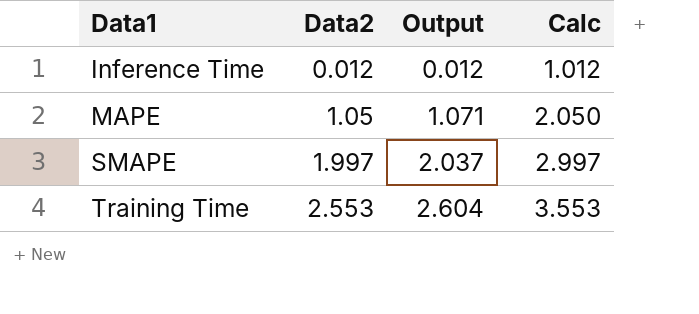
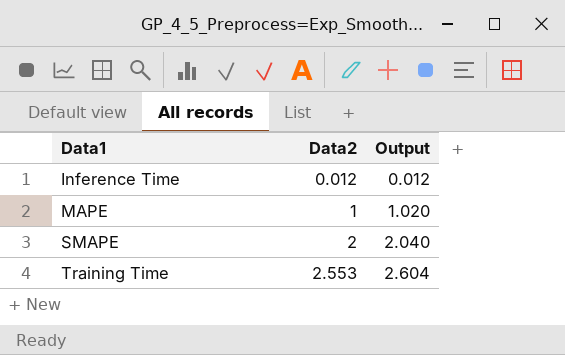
column Calc | formula: [Data2] + 1 -> none
MAPE | Data2: 1.05 -> 1
MAPE | Output: 1.071 -> 1.020
SMAPE | Data2: 1.997 -> 2
SMAPE | Output: 2.037 -> 2.040

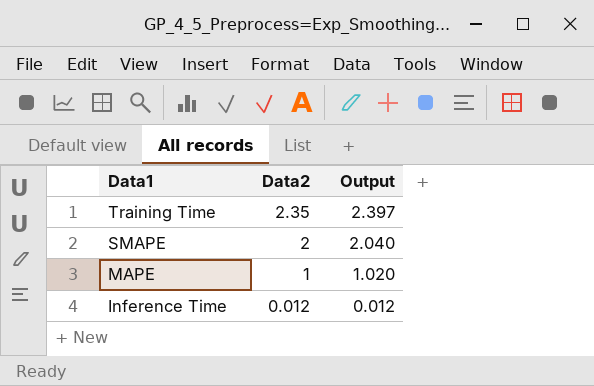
row order: Data1 ascending -> Data1 descending
Training Time | Data2: 2.553 -> 2.35
Training Time | Output: 2.604 -> 2.397

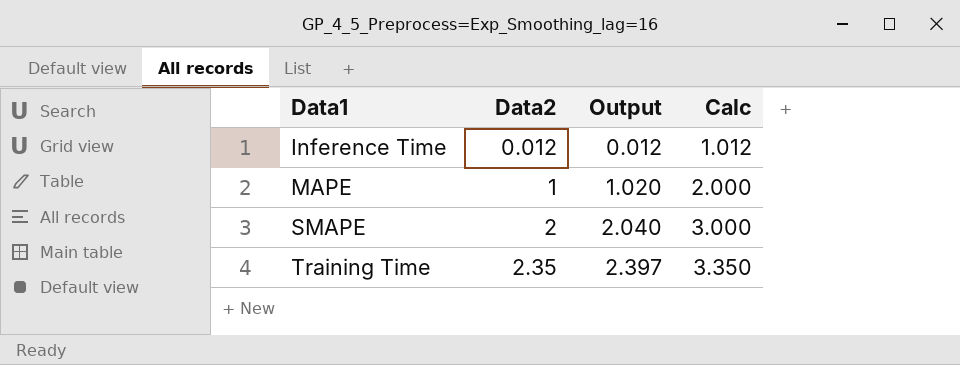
row order: Data1 descending -> Data1 ascending
column Calc | formula: none -> [Data2] + 1

